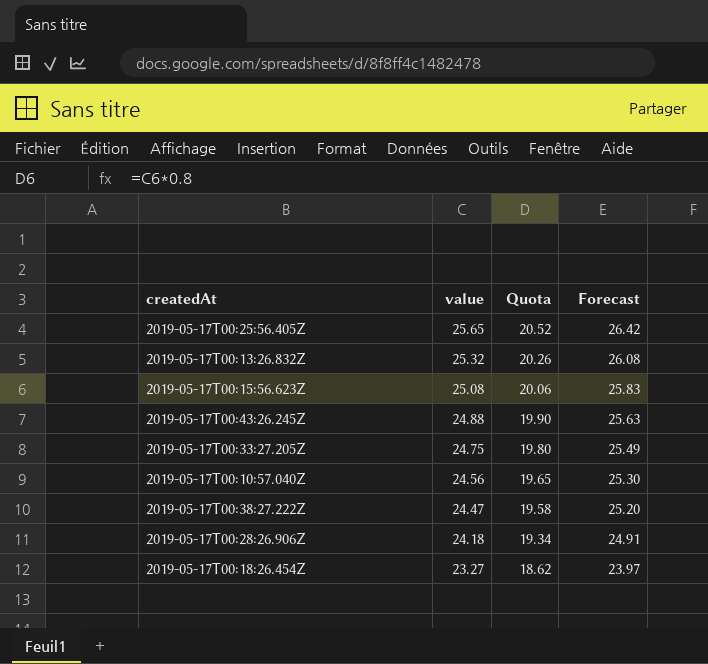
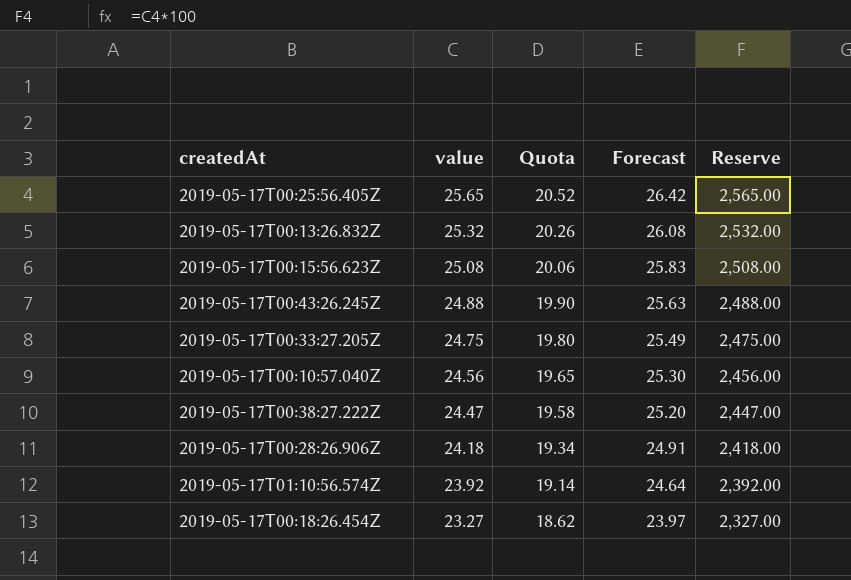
column Reserve | formula: none -> [value] * 100
row 2019-05-17T01:10:56.574Z: none -> 23.92 | 19.14 | 24.64 | 2,392.00

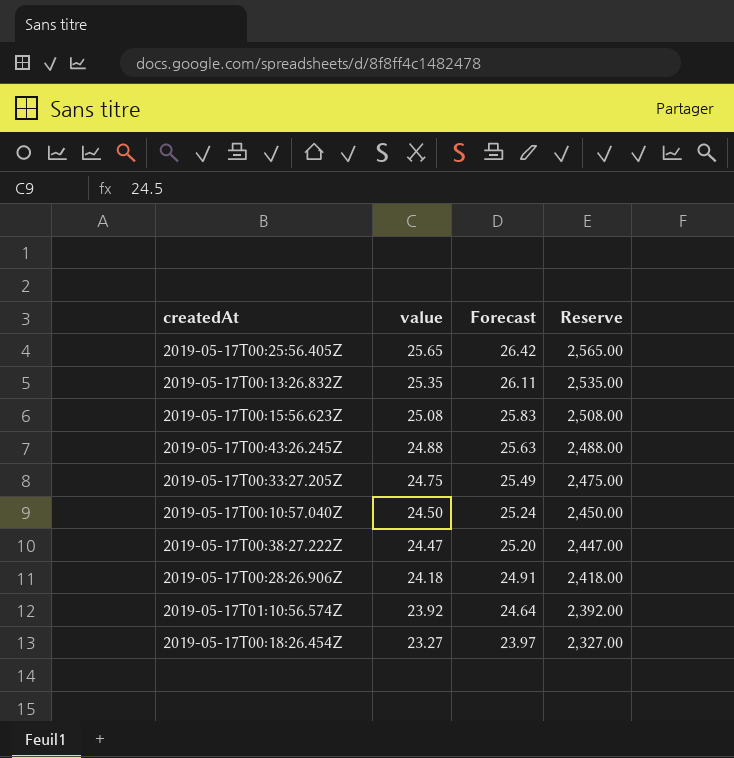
column Quota | formula: [value] * 0.8 -> none
2019-05-17T00:13:26.832Z | value: 25.32 -> 25.35
2019-05-17T00:13:26.832Z | Forecast: 26.08 -> 26.11
2019-05-17T00:13:26.832Z | Reserve: 2,532.00 -> 2,535.00
2019-05-17T00:10:57.040Z | value: 24.56 -> 24.50
2019-05-17T00:10:57.040Z | Forecast: 25.30 -> 25.24
2019-05-17T00:10:57.040Z | Reserve: 2,456.00 -> 2,450.00

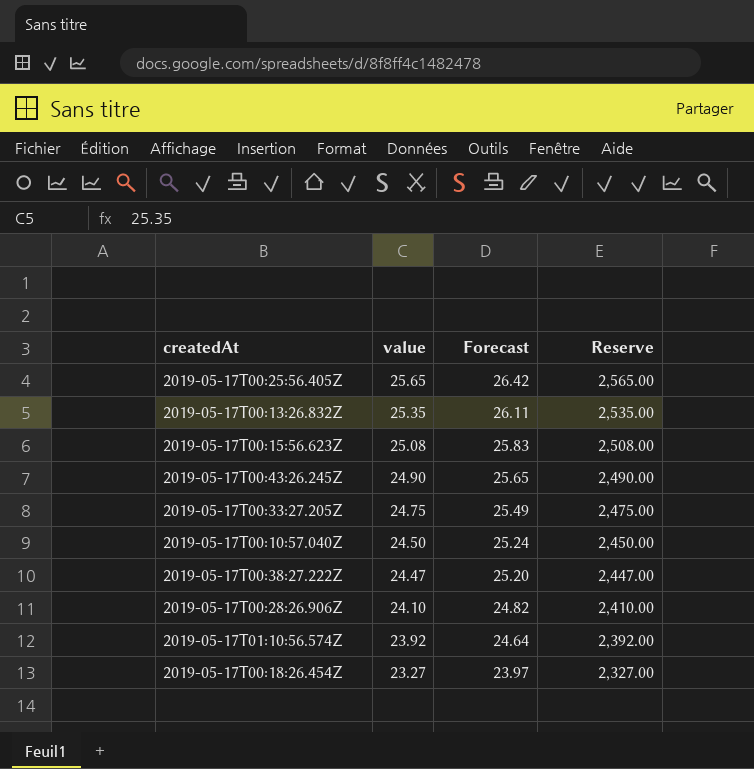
2019-05-17T00:43:26.245Z | value: 24.88 -> 24.90
2019-05-17T00:43:26.245Z | Forecast: 25.63 -> 25.65
2019-05-17T00:43:26.245Z | Reserve: 2,488.00 -> 2,490.00
2019-05-17T00:28:26.906Z | value: 24.18 -> 24.10
2019-05-17T00:28:26.906Z | Forecast: 24.91 -> 24.82
2019-05-17T00:28:26.906Z | Reserve: 2,418.00 -> 2,410.00

